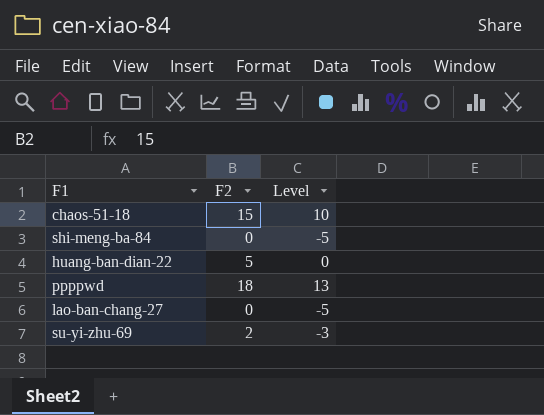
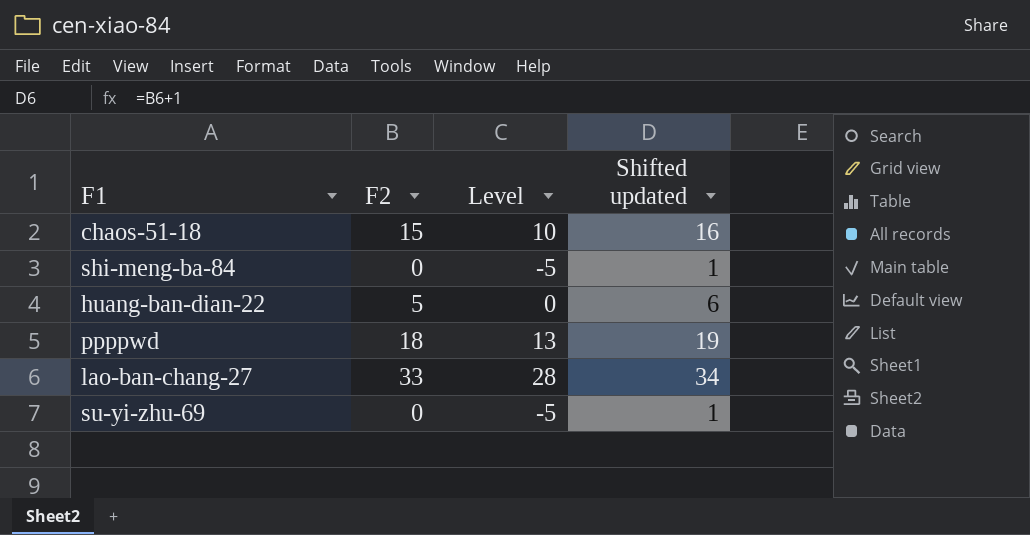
column Shifted updated | formula: none -> [F2] + 1
lao-ban-chang-27 | F2: 0 -> 33
lao-ban-chang-27 | Level: -5 -> 28
su-yi-zhu-69 | F2: 2 -> 0
su-yi-zhu-69 | Level: -3 -> -5

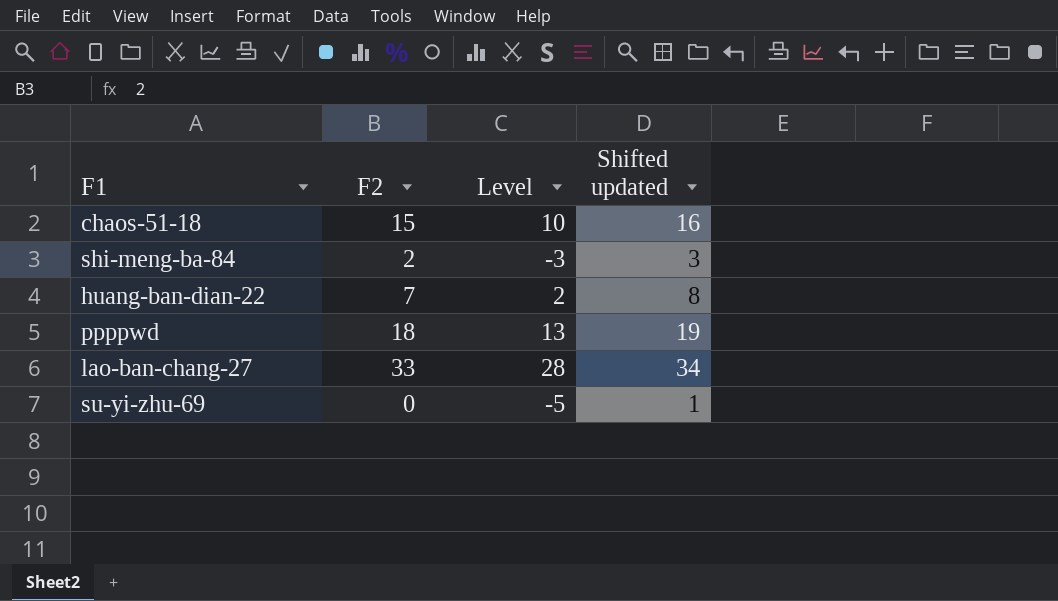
shi-meng-ba-84 | F2: 0 -> 2
shi-meng-ba-84 | Level: -5 -> -3
shi-meng-ba-84 | Shifted updated: 1 -> 3
huang-ban-dian-22 | F2: 5 -> 7
huang-ban-dian-22 | Level: 0 -> 2
huang-ban-dian-22 | Shifted updated: 6 -> 8

